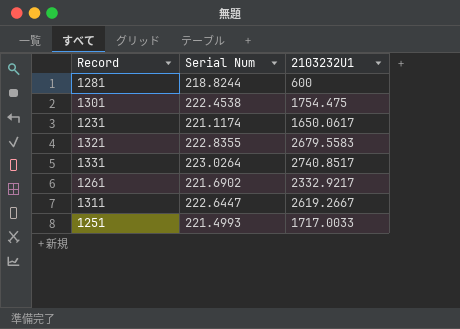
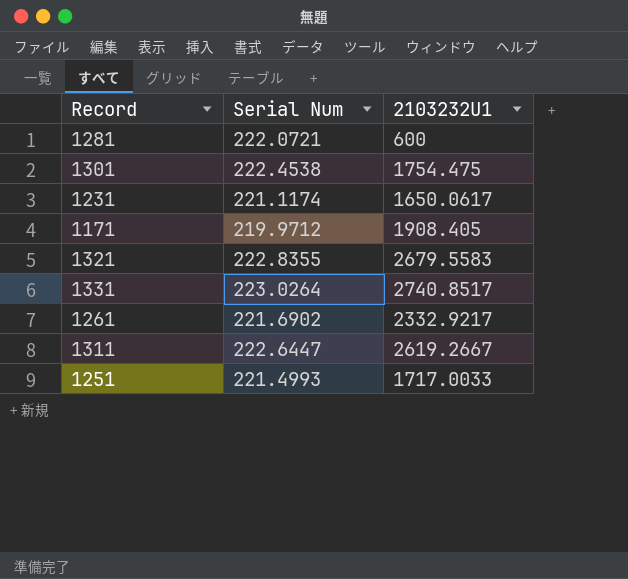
1281 | Serial Num: 218.8244 -> 222.0721
row 1171: none -> 219.9712 | 1908.405

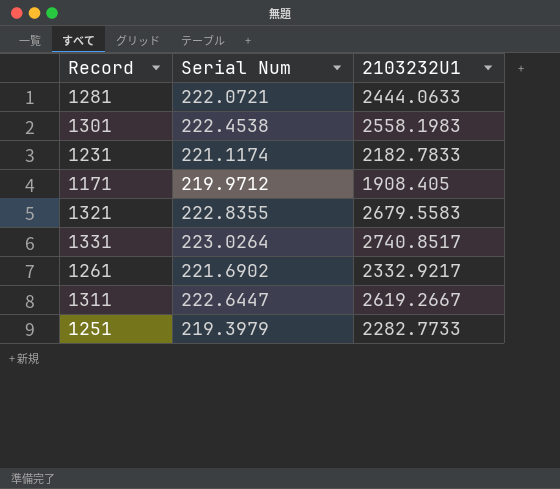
1281 | 2103232U1: 600 -> 2444.0633
1301 | 2103232U1: 1754.475 -> 2558.1983
1231 | 2103232U1: 1650.0617 -> 2182.7833
1251 | Serial Num: 221.4993 -> 219.3979
1251 | 2103232U1: 1717.0033 -> 2282.7733

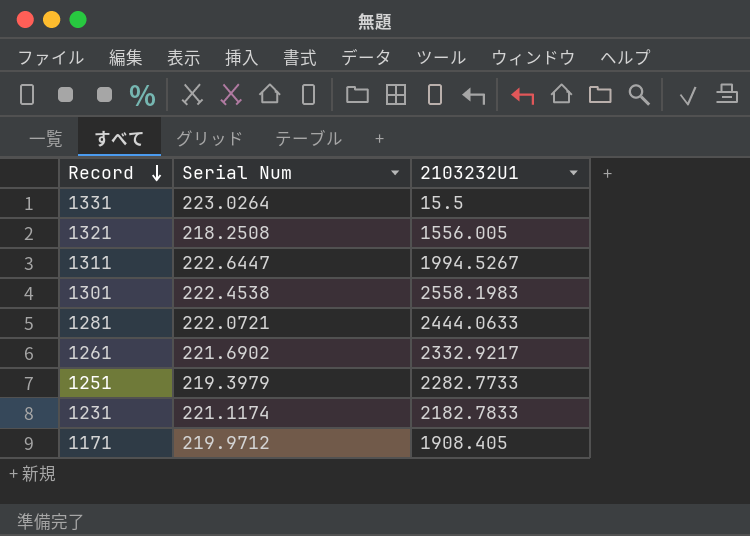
row order: none -> Record descending
1331 | 2103232U1: 2740.8517 -> 15.5
1321 | Serial Num: 222.8355 -> 218.2508
1321 | 2103232U1: 2679.5583 -> 1556.005
1311 | 2103232U1: 2619.2667 -> 1994.5267

